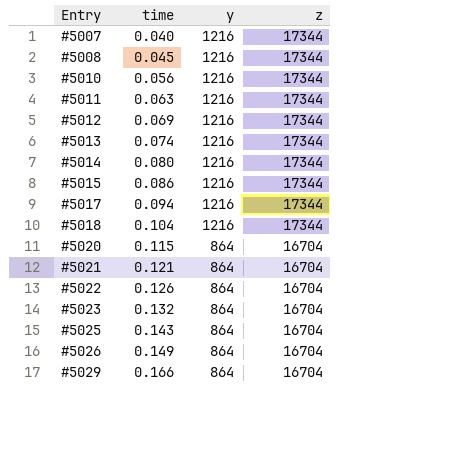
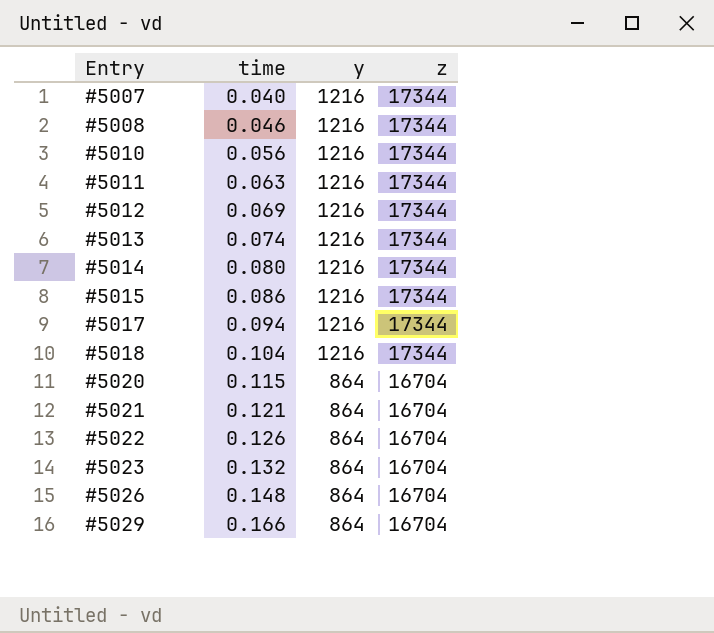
row #5025: 0.143 | 864 | 16704 -> none
#5008 | time: 0.045 -> 0.046
#5026 | time: 0.149 -> 0.148

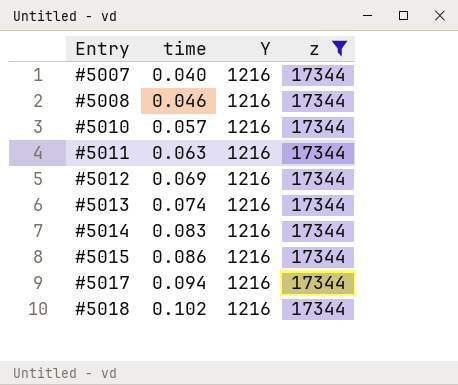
filter: none -> z = 17344
column name: y -> Y
#5010 | time: 0.056 -> 0.057
#5014 | time: 0.080 -> 0.083
#5018 | time: 0.104 -> 0.102

